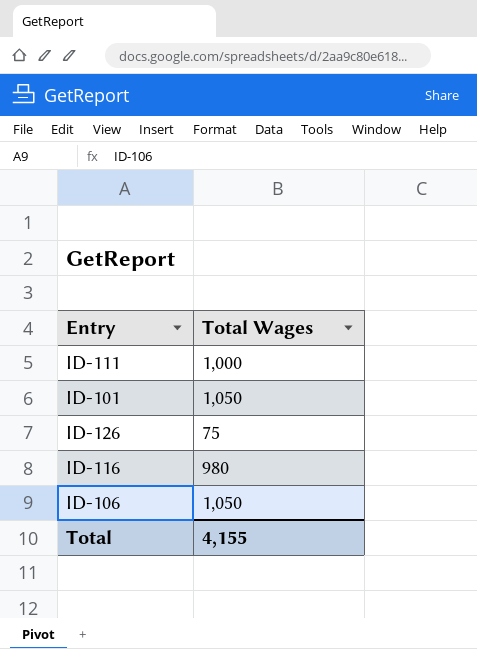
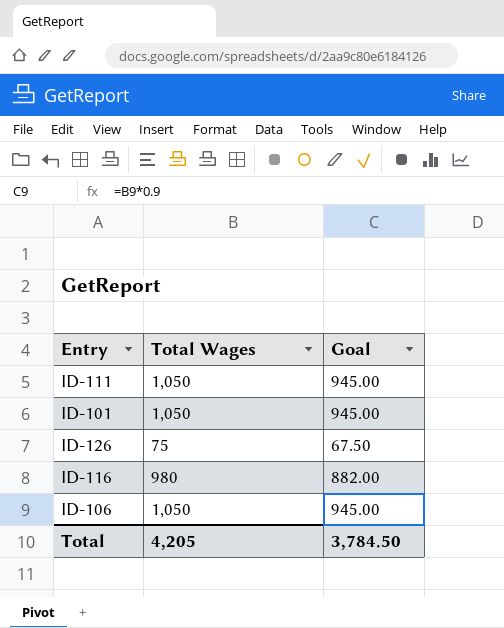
column Goal | formula: none -> [Total Wages] * 0.9
ID-111 | Total Wages: 1,000 -> 1,050
Total | Total Wages: 4,155 -> 4,205

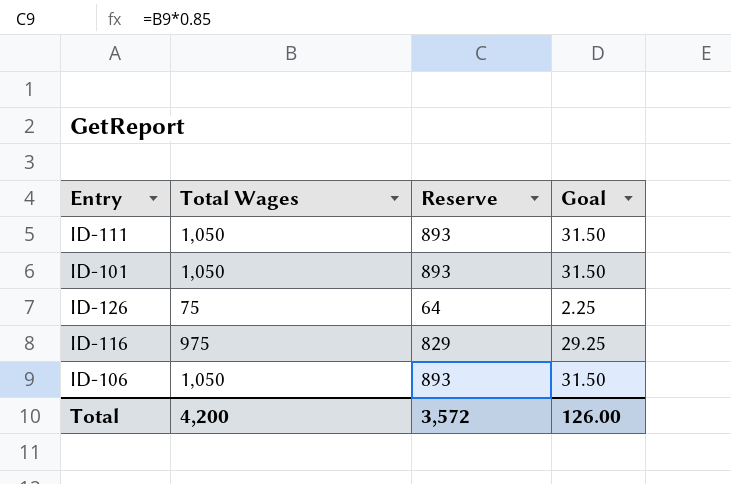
column Reserve | formula: none -> [Total Wages] * 0.85
column Goal | formula: [Total Wages] * 0.9 -> [Total Wages] * 0.03
ID-116 | Total Wages: 980 -> 975
Total | Total Wages: 4,205 -> 4,200
Total | Goal: 3,784.50 -> 126.00

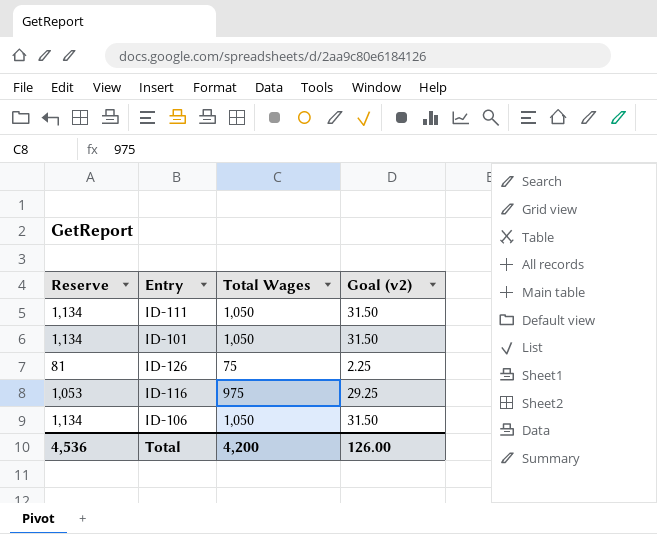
column Reserve | formula: [Total Wages] * 0.85 -> [Total Wages] * 1.08
column Reserve | position: 3 -> 1
column name: Goal -> Goal (v2)
Total | Reserve: 3,572 -> 4,536

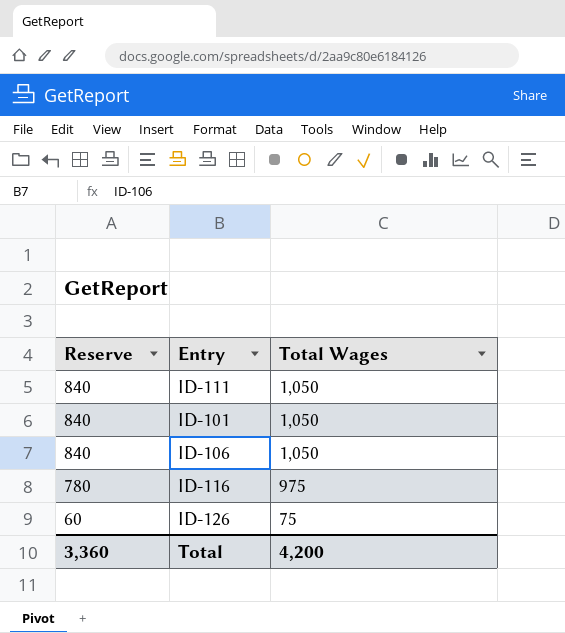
row order: none -> Reserve descending
column Goal (v2) | formula: [Total Wages] * 0.03 -> none
column Reserve | formula: [Total Wages] * 1.08 -> [Total Wages] * 0.8
Total | Reserve: 4,536 -> 3,360

